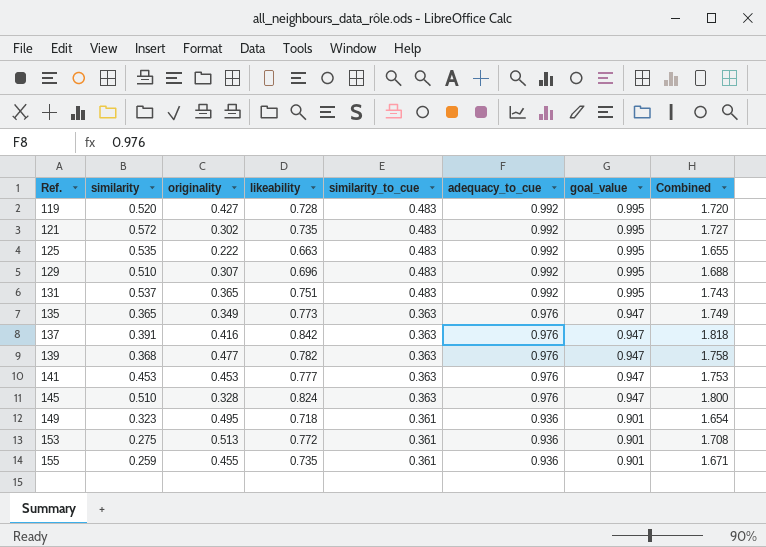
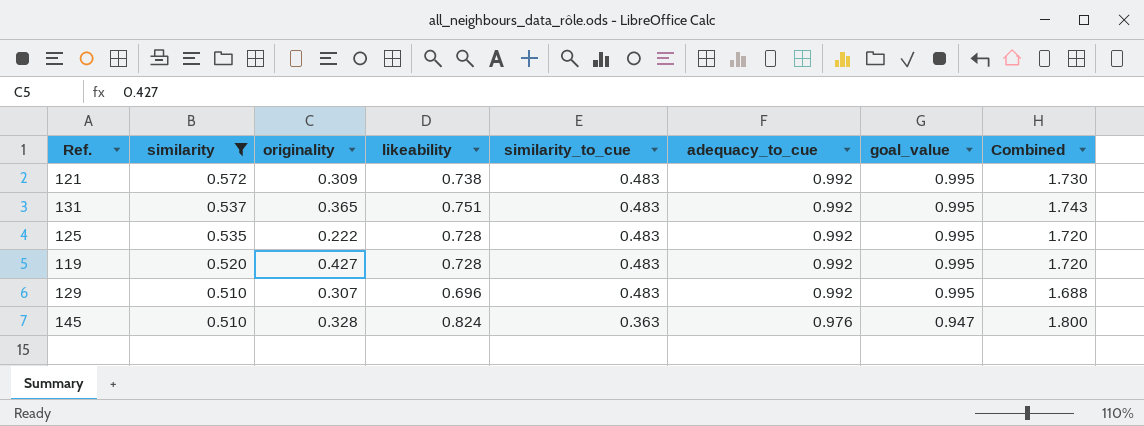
filter: none -> similarity >= 0.510
row order: Ref. ascending -> similarity descending
121 | originality: 0.302 -> 0.309
121 | likeability: 0.735 -> 0.738
121 | Combined: 1.727 -> 1.730
125 | likeability: 0.663 -> 0.728
125 | Combined: 1.655 -> 1.720

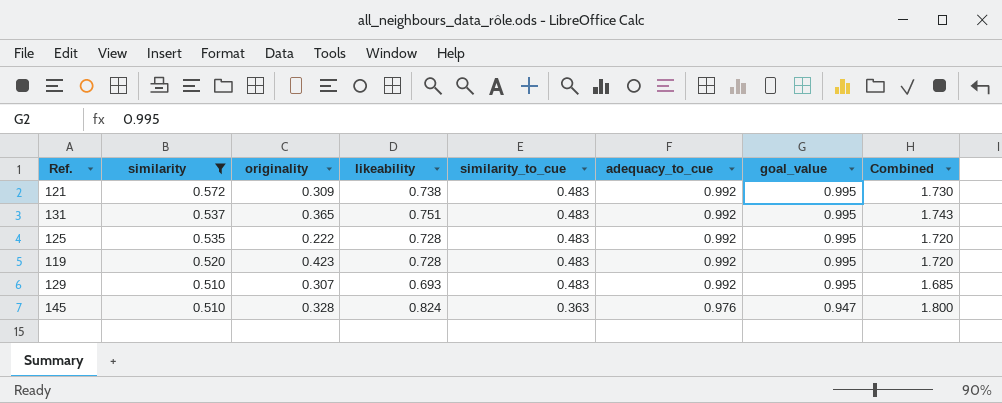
119 | originality: 0.427 -> 0.423
129 | likeability: 0.696 -> 0.693
129 | Combined: 1.688 -> 1.685

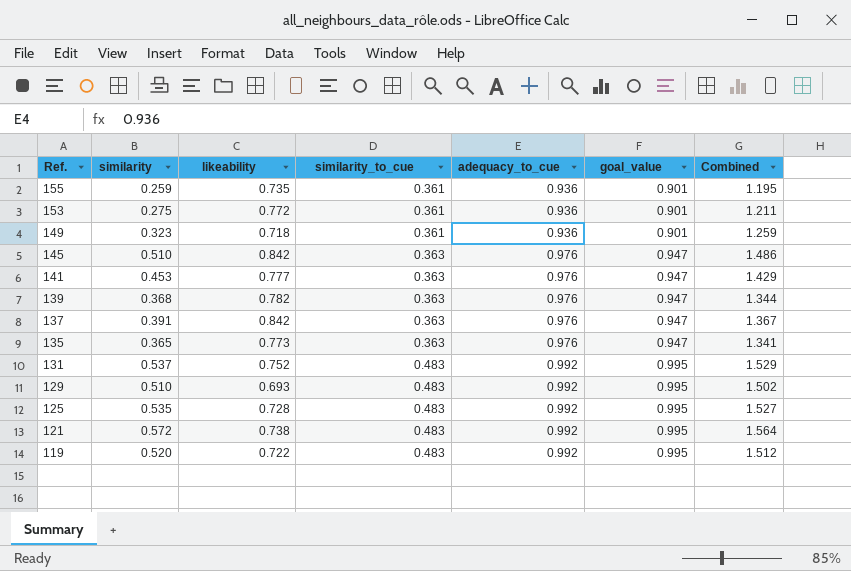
filter: similarity >= 0.510 -> none
row order: similarity descending -> Ref. descending
column originality | position: 3 -> none
column Combined | formula: [likeability] + [adequacy_to_cue] -> [similarity] + [adequacy_to_cue]
145 | likeability: 0.824 -> 0.842
131 | likeability: 0.751 -> 0.752
119 | likeability: 0.728 -> 0.722

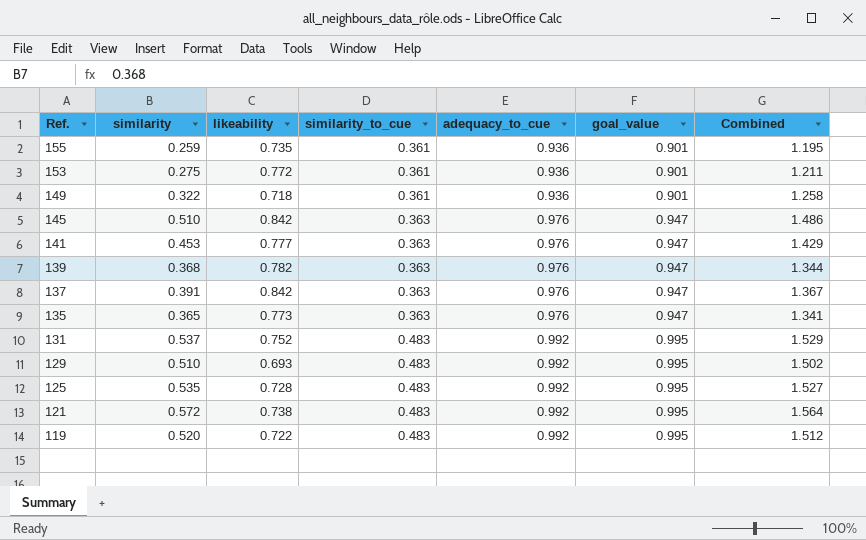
149 | similarity: 0.323 -> 0.322
149 | Combined: 1.259 -> 1.258

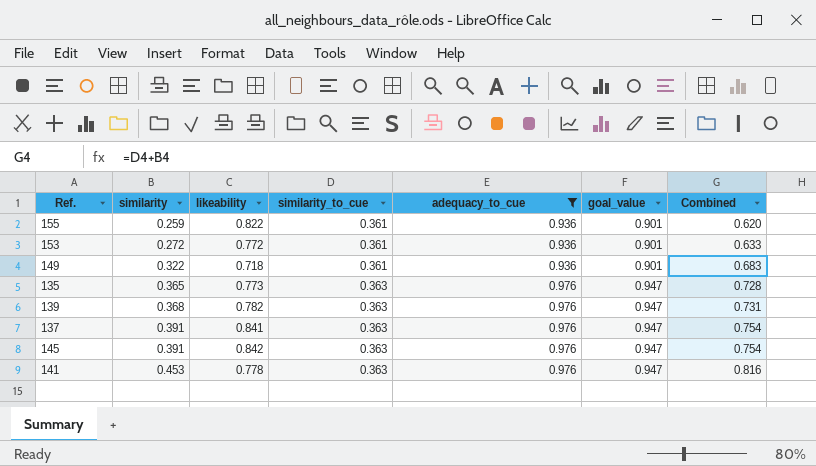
filter: none -> adequacy_to_cue != 0.992
row order: Ref. descending -> similarity ascending
column Combined | formula: [similarity] + [adequacy_to_cue] -> [similarity] + [similarity_to_cue]
155 | likeability: 0.735 -> 0.822
153 | similarity: 0.275 -> 0.272
137 | likeability: 0.842 -> 0.841
145 | similarity: 0.510 -> 0.391
141 | likeability: 0.777 -> 0.778

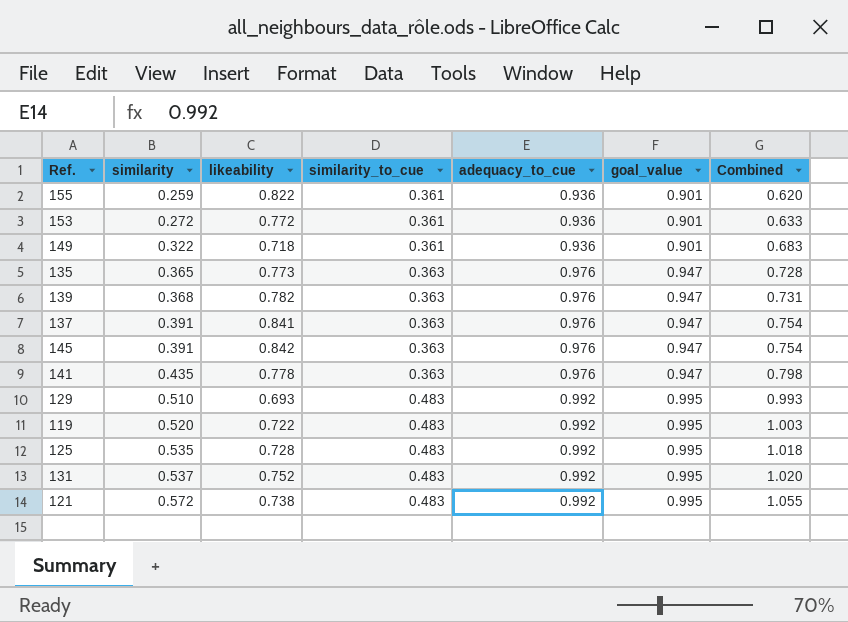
filter: adequacy_to_cue != 0.992 -> none
141 | similarity: 0.453 -> 0.435
141 | Combined: 0.816 -> 0.798

